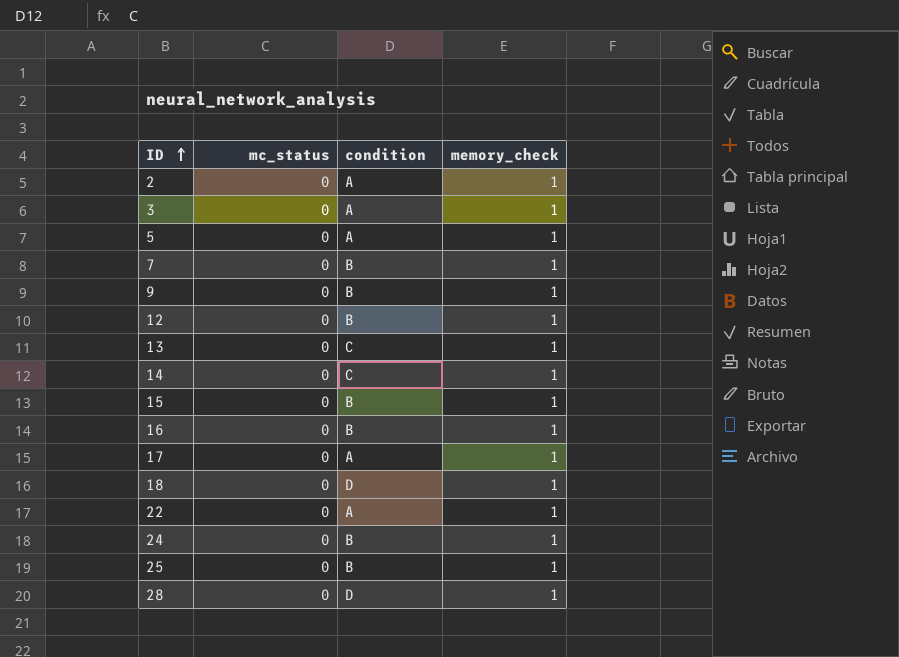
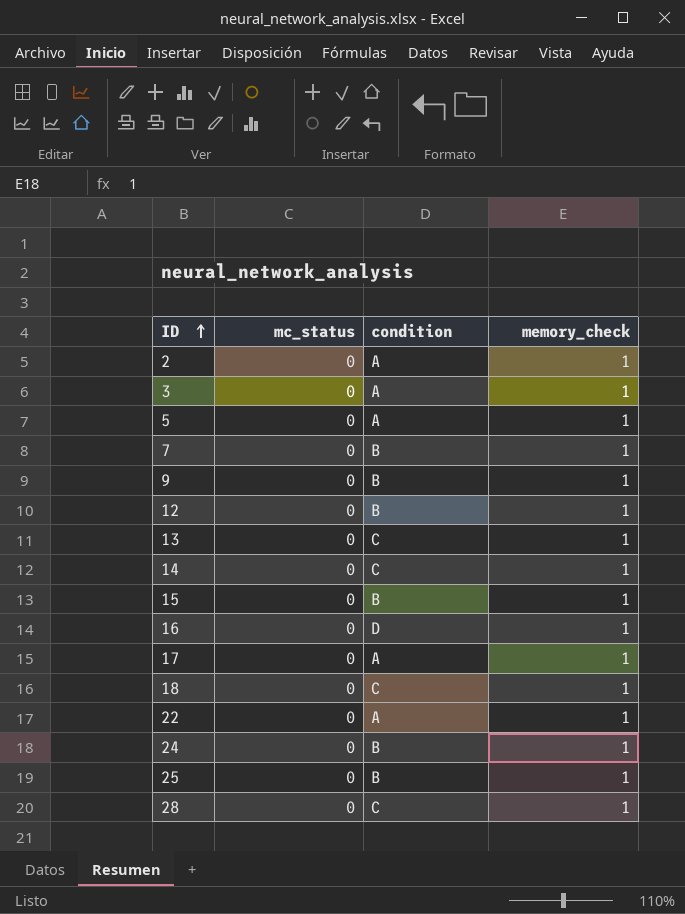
16 | condition: B -> D
18 | condition: D -> C
28 | condition: D -> C

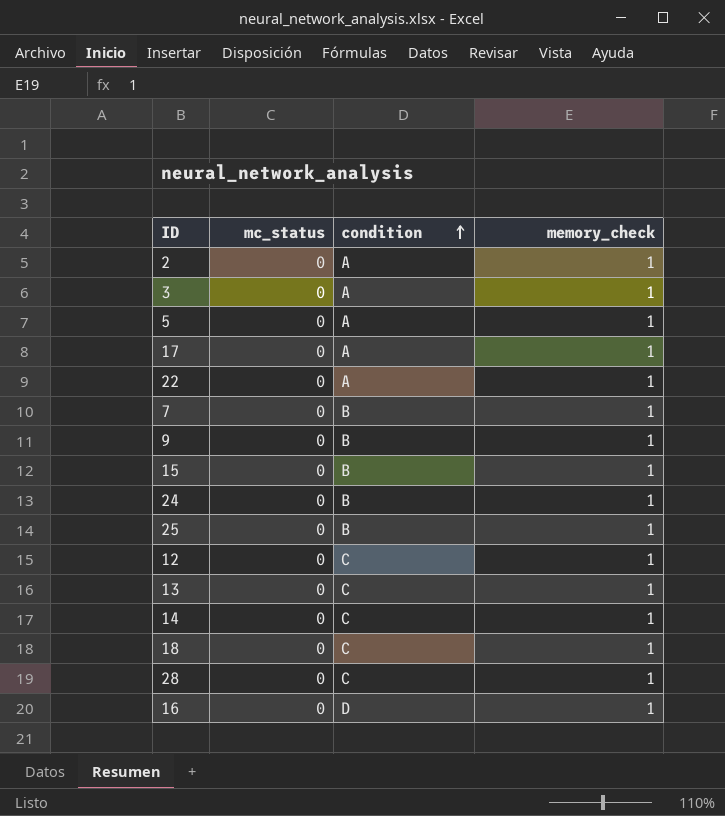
row order: ID ascending -> condition ascending
12 | condition: B -> C

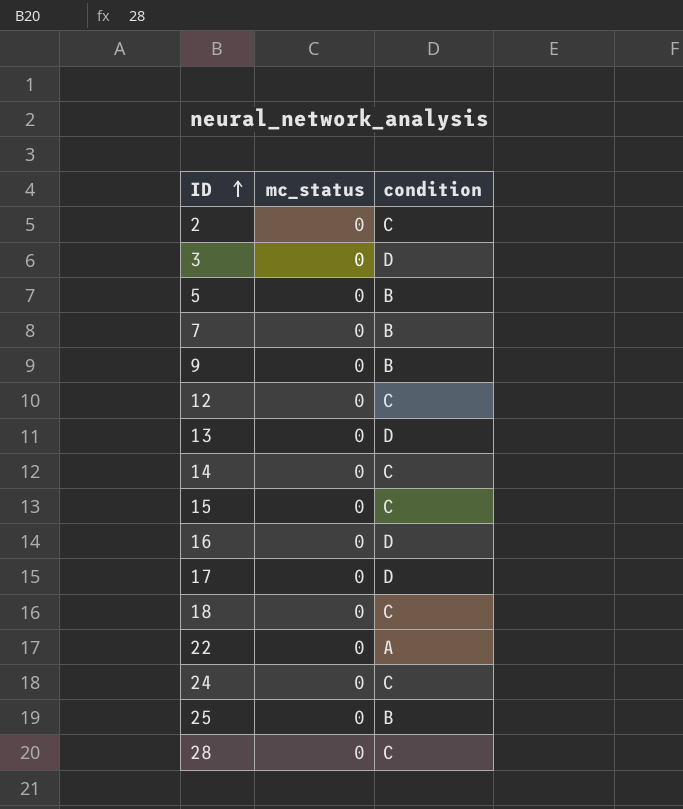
row order: condition ascending -> ID ascending
column memory_check | position: 4 -> none
2 | condition: A -> C
3 | condition: A -> D
5 | condition: A -> B
13 | condition: C -> D
15 | condition: B -> C
17 | condition: A -> D
24 | condition: B -> C

